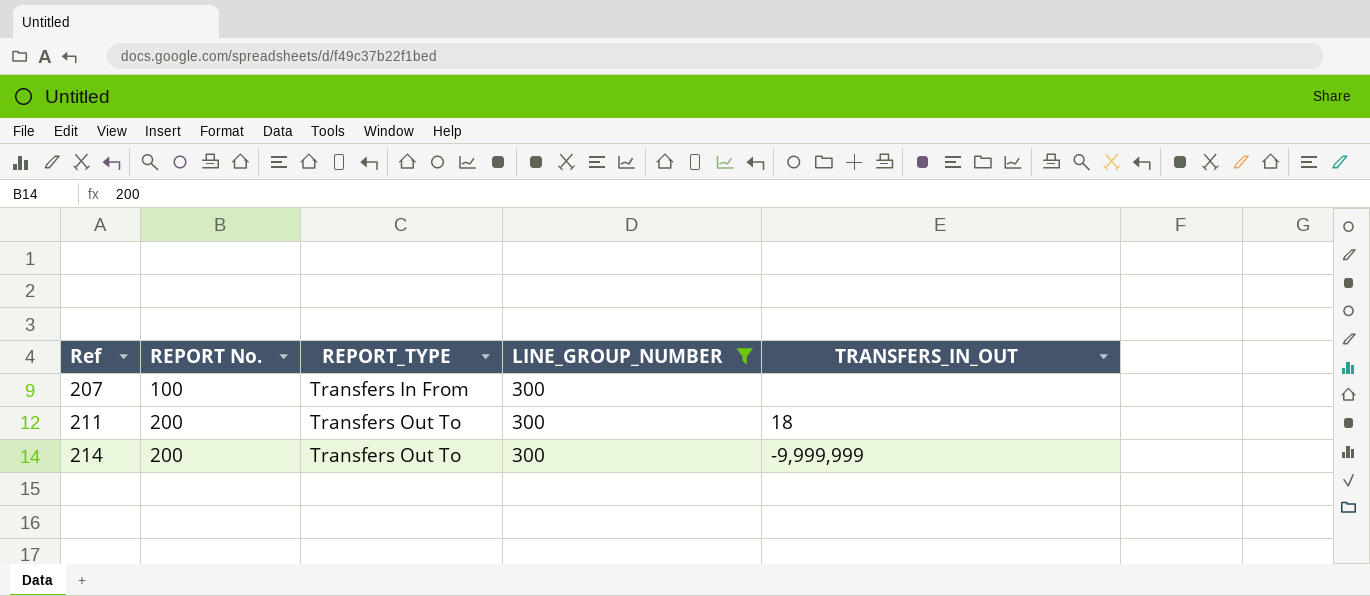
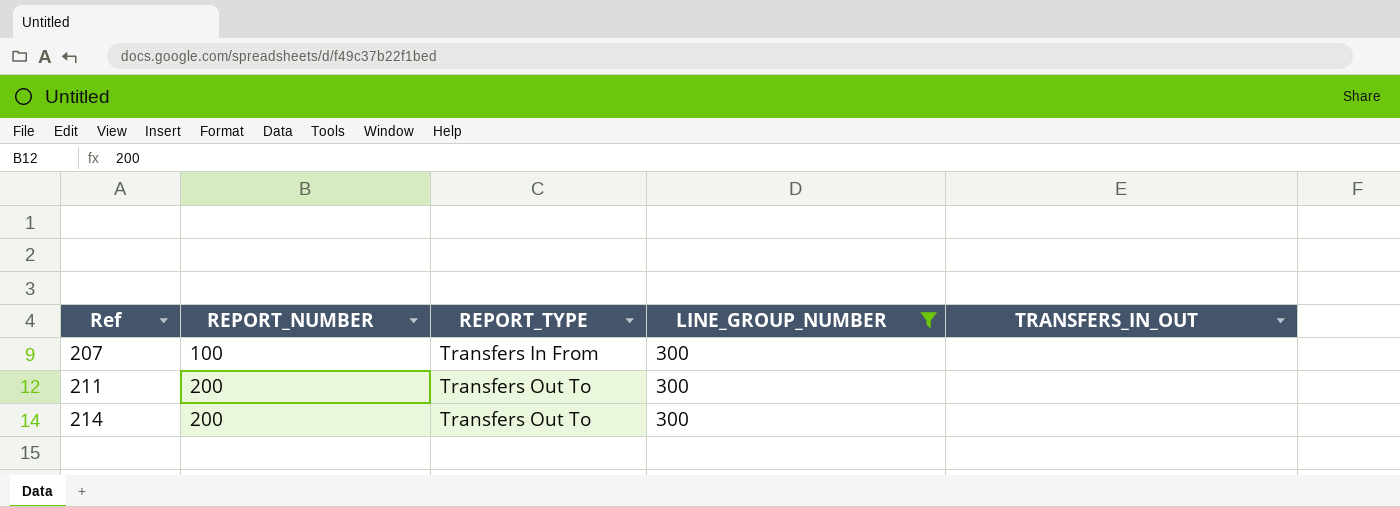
column name: REPORT No. -> REPORT_NUMBER
211 | TRANSFERS_IN_OUT: 18 -> none
214 | TRANSFERS_IN_OUT: -9,999,999 -> none

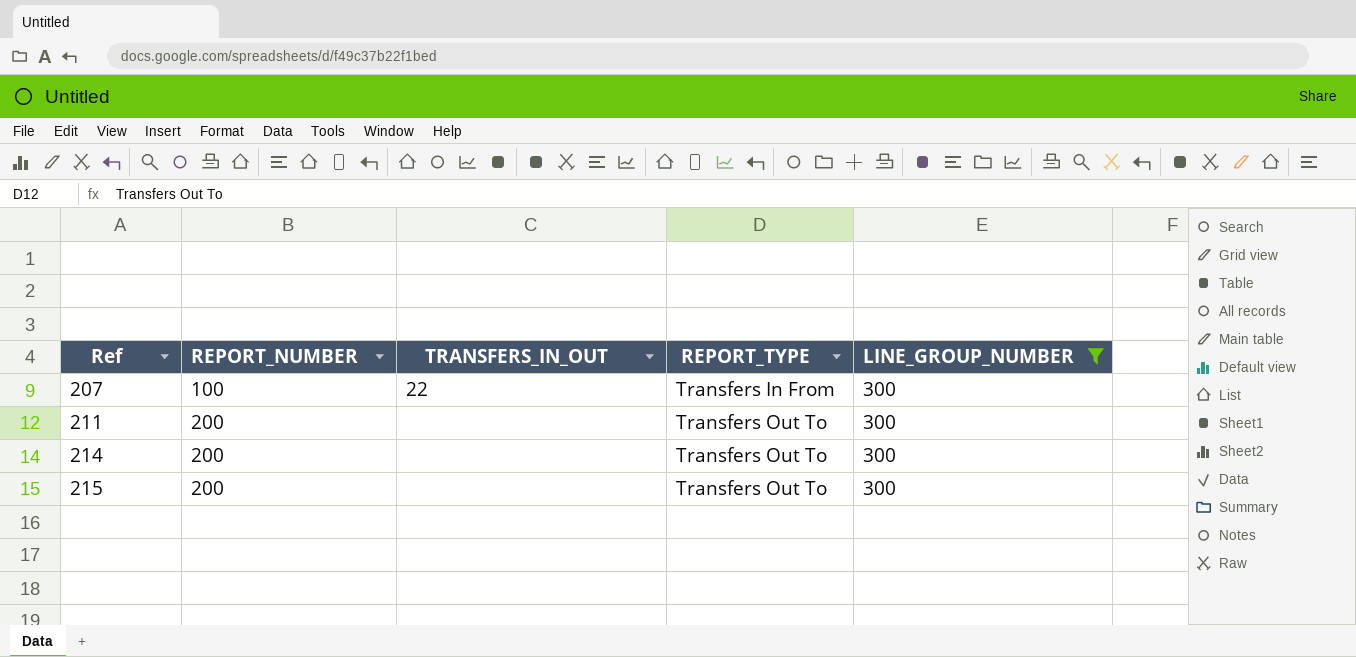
column TRANSFERS_IN_OUT | position: 5 -> 3
207 | TRANSFERS_IN_OUT: none -> 22
row 215: none -> 200 | none | Transfers Out To | 300

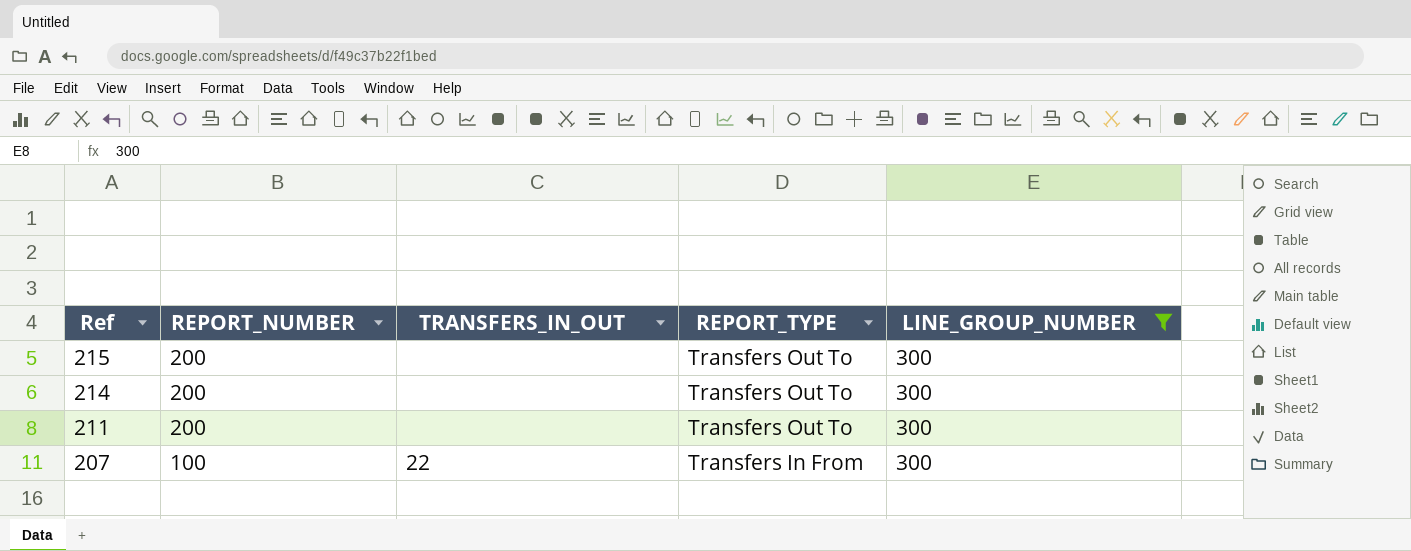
row order: Ref ascending -> Ref descending

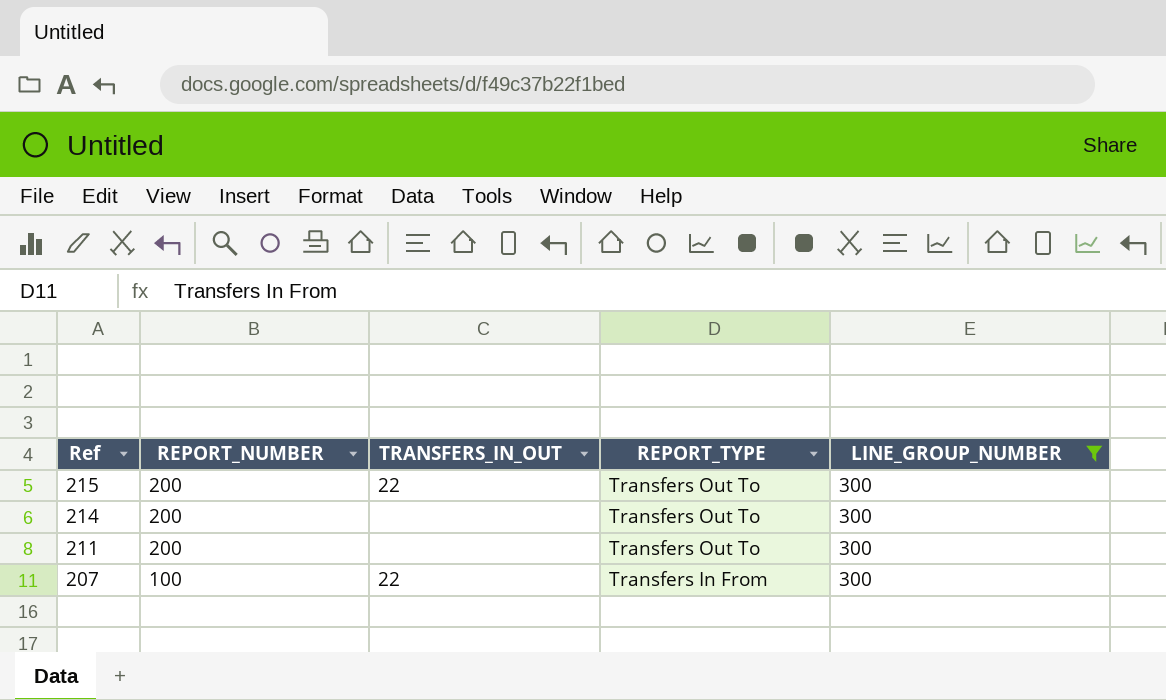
215 | TRANSFERS_IN_OUT: none -> 22

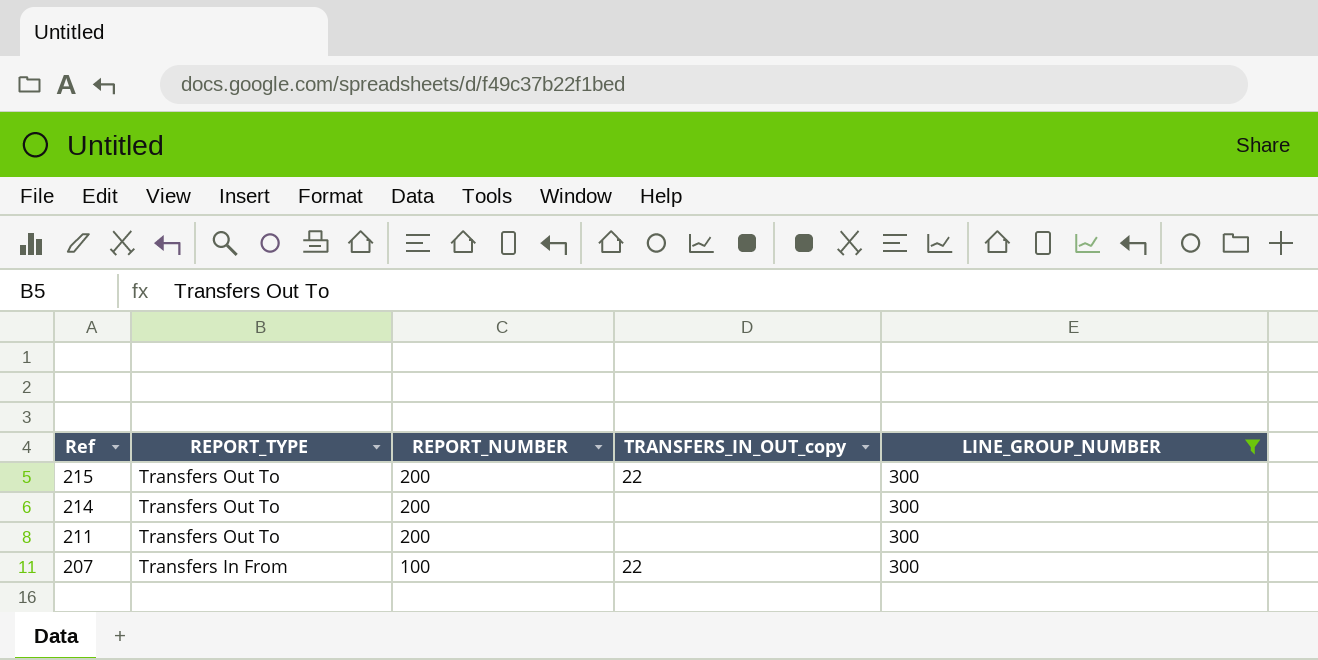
column REPORT_TYPE | position: 4 -> 2
column name: TRANSFERS_IN_OUT -> TRANSFERS_IN_OUT_copy

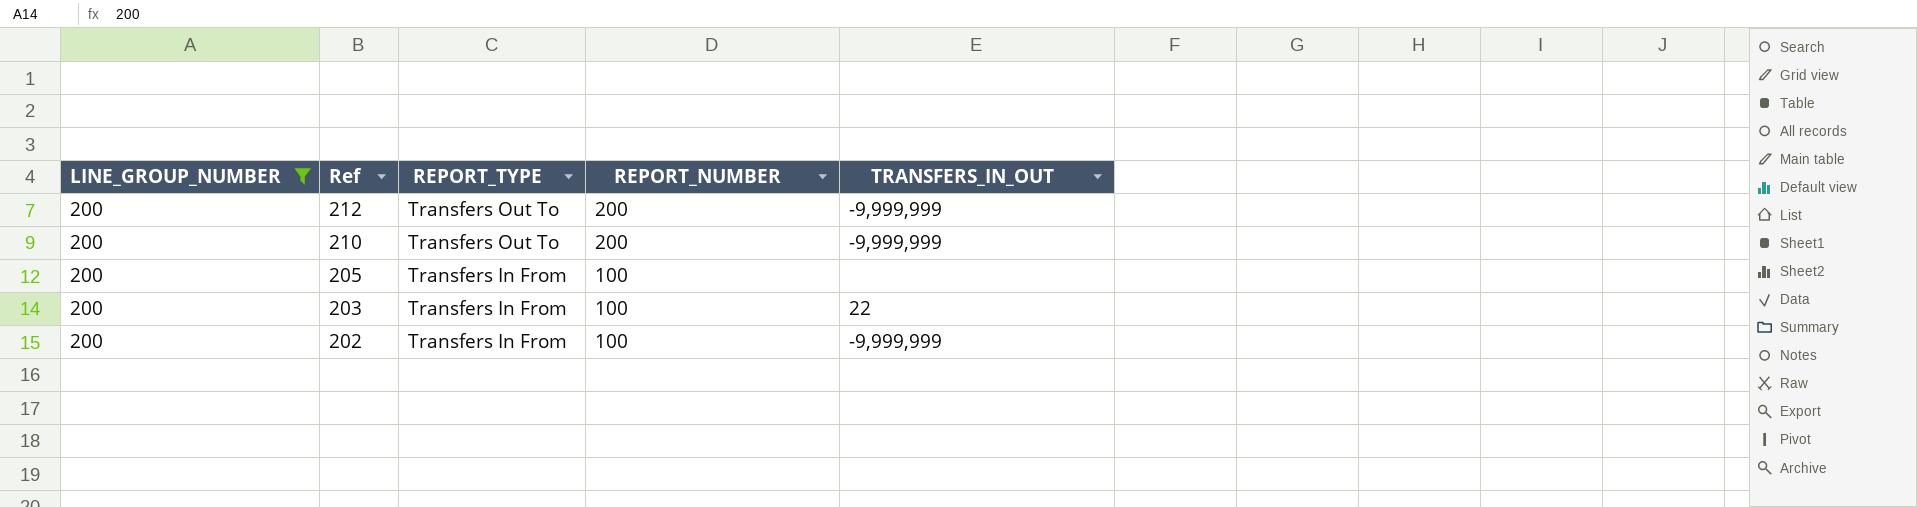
filter: LINE_GROUP_NUMBER = 300 -> LINE_GROUP_NUMBER = 200
column LINE_GROUP_NUMBER | position: 5 -> 1
column name: TRANSFERS_IN_OUT_copy -> TRANSFERS_IN_OUT

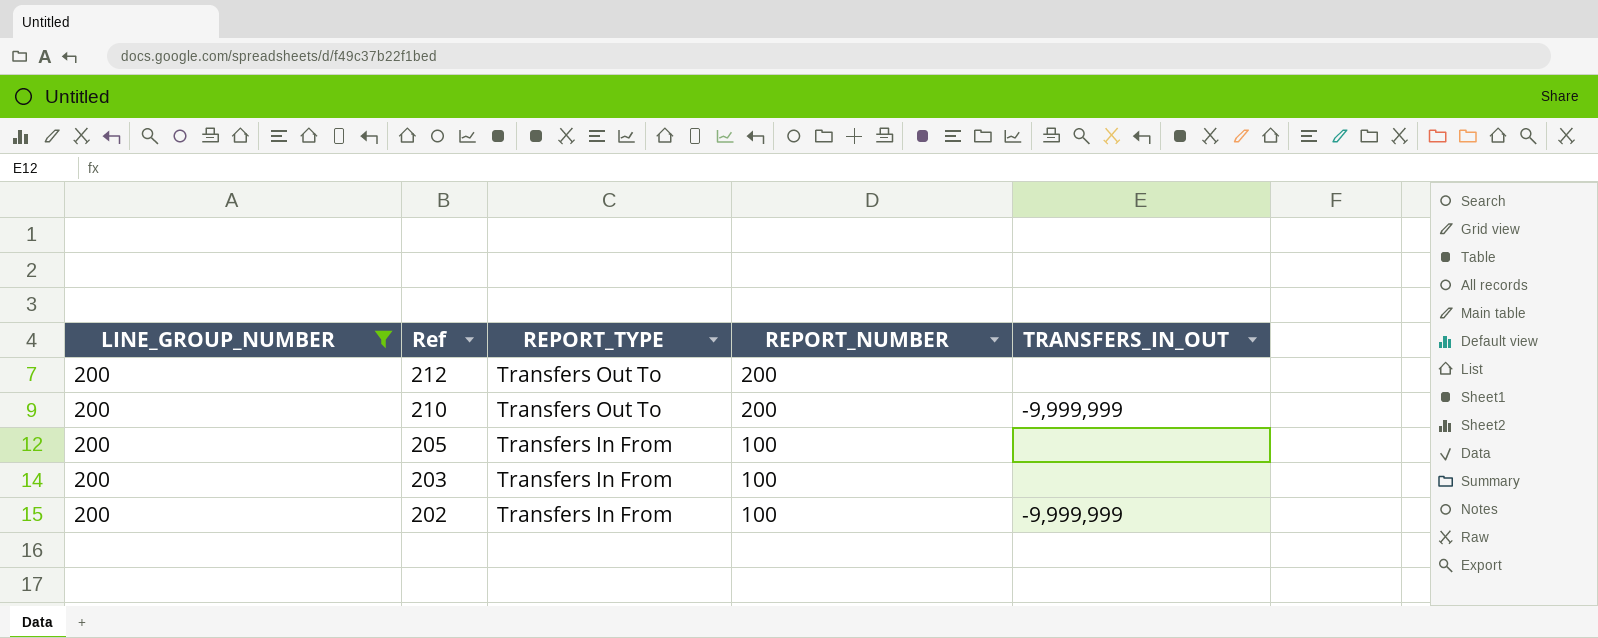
212 | TRANSFERS_IN_OUT: -9,999,999 -> none
203 | TRANSFERS_IN_OUT: 22 -> none

